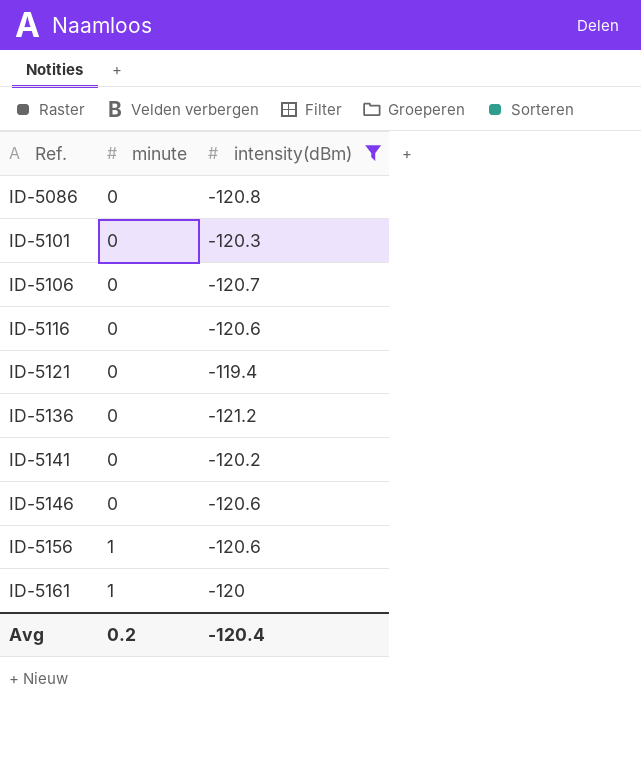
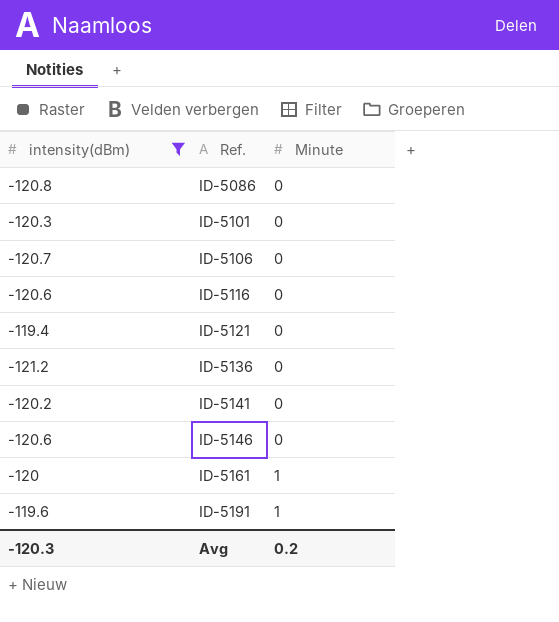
column intensity(dBm) | position: 3 -> 1
column name: minute -> Minute
row ID-5156: 1 | -120.6 -> none
row ID-5191: none -> -119.6 | 1
Avg | intensity(dBm): -120.4 -> -120.3

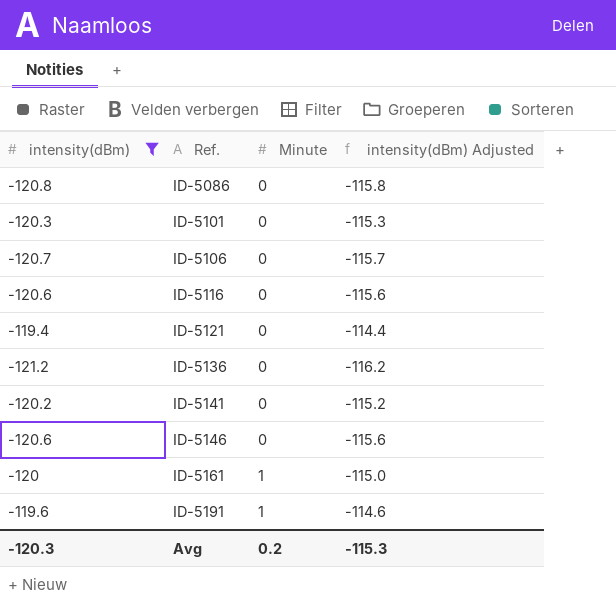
column intensity(dBm) Adjusted | formula: none -> [intensity(dBm)] + 5

